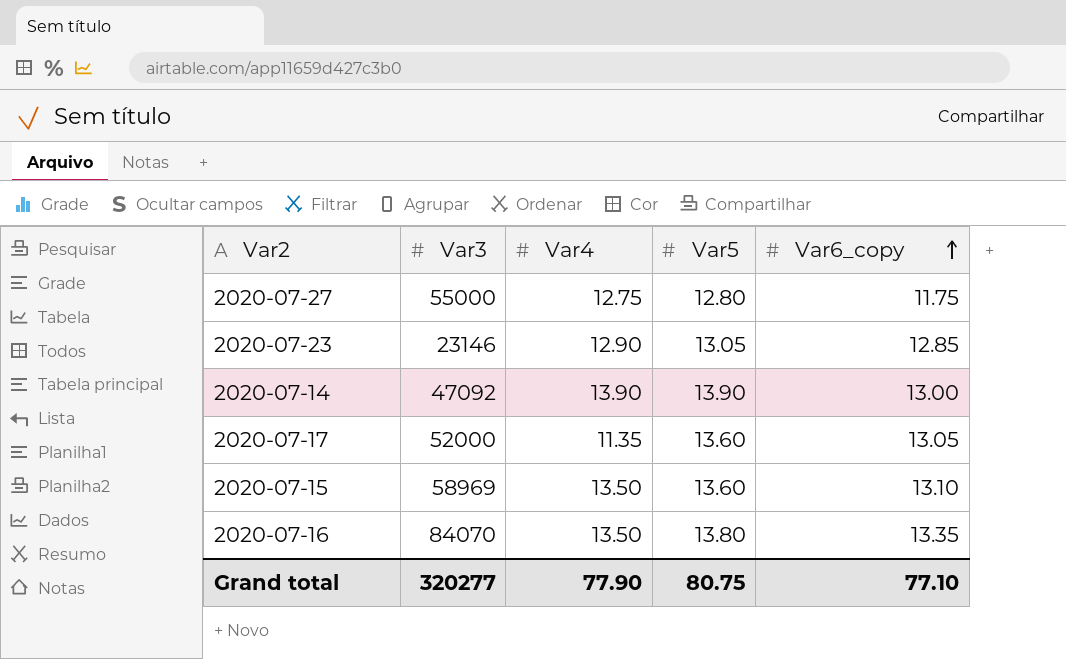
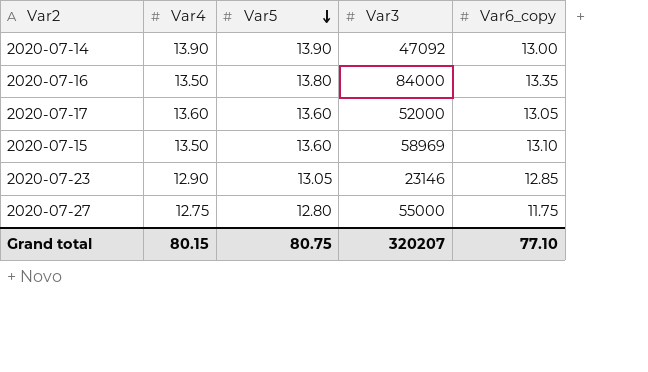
row order: Var6_copy ascending -> Var5 descending
column Var3 | position: 2 -> 4
2020-07-16 | Var3: 84070 -> 84000
2020-07-17 | Var4: 11.35 -> 13.60
Grand total | Var4: 77.90 -> 80.15
Grand total | Var3: 320277 -> 320207

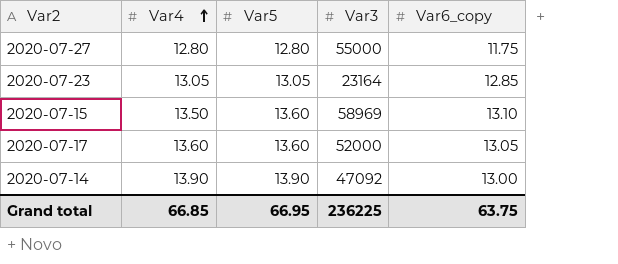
row order: Var5 descending -> Var4 ascending
row 2020-07-16: 13.50 | 13.80 | 84000 | 13.35 -> none
2020-07-27 | Var4: 12.75 -> 12.80
2020-07-23 | Var4: 12.90 -> 13.05
2020-07-23 | Var3: 23146 -> 23164
Grand total | Var4: 80.15 -> 66.85
Grand total | Var5: 80.75 -> 66.95
Grand total | Var3: 320207 -> 236225
Grand total | Var6_copy: 77.10 -> 63.75

